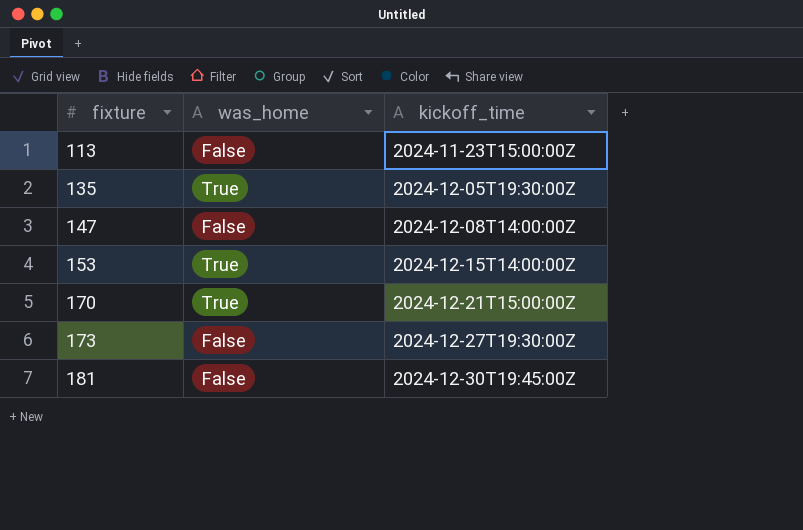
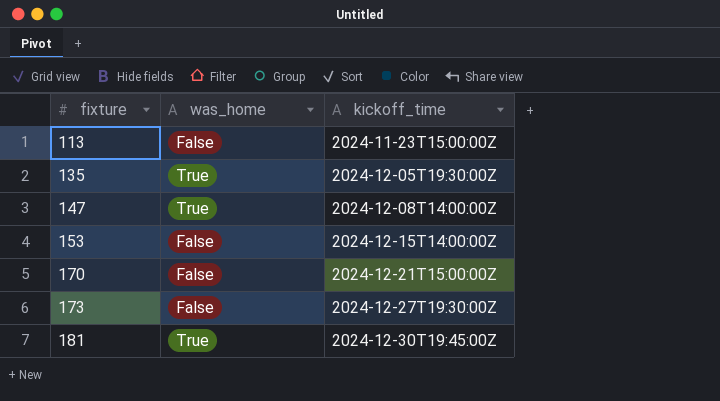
147 | was_home: False -> True
153 | was_home: True -> False
170 | was_home: True -> False
181 | was_home: False -> True

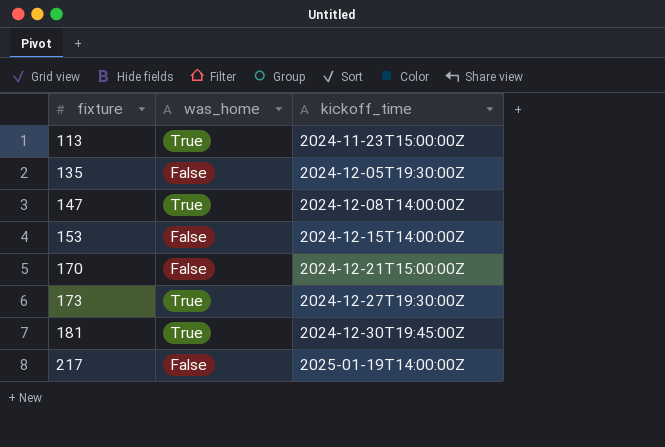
113 | was_home: False -> True
135 | was_home: True -> False
173 | was_home: False -> True
row 217: none -> False | 2025-01-19T14:00:00Z

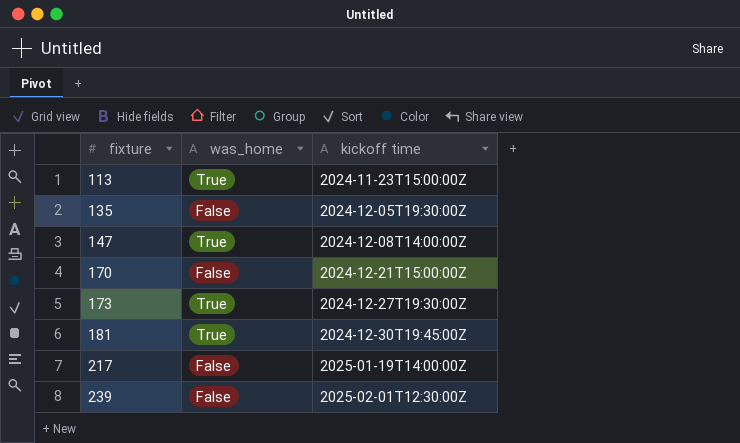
column name: kickoff_time -> kickoff time
row 153: False | 2024-12-15T14:00:00Z -> none
row 239: none -> False | 2025-02-01T12:30:00Z

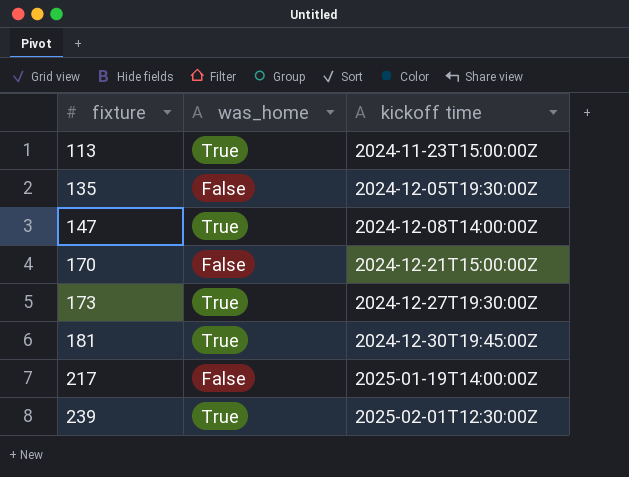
239 | was_home: False -> True

